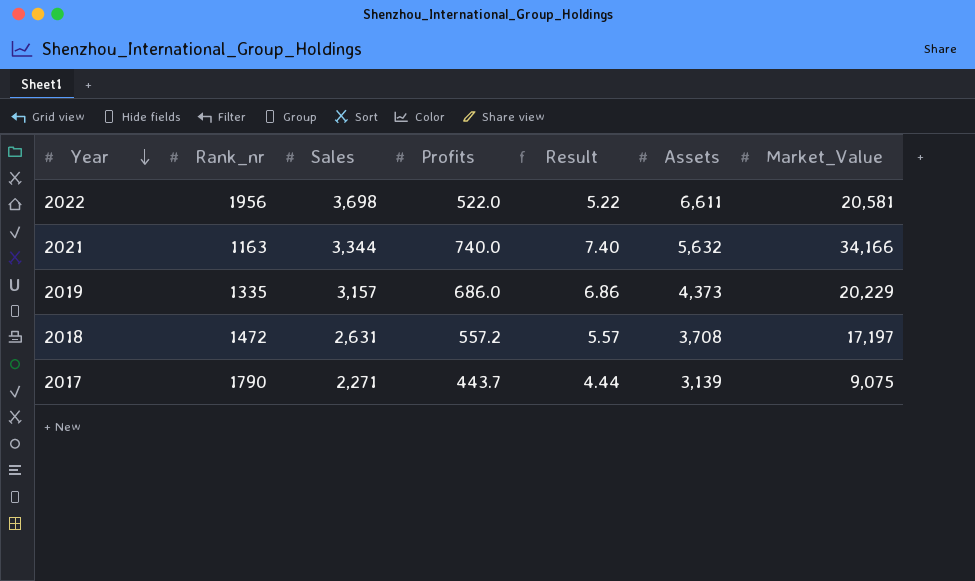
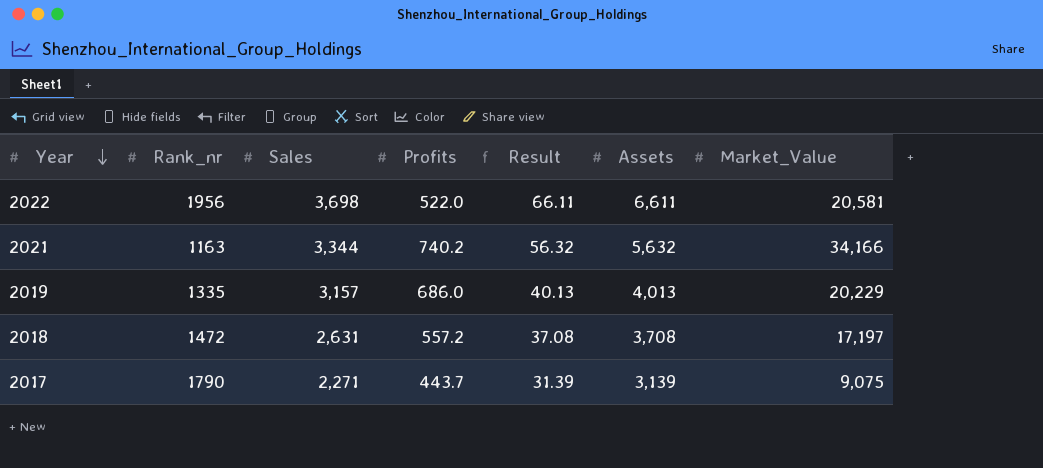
column Result | formula: [Profits] * 0.01 -> [Assets] * 0.01
2021 | Profits: 740.0 -> 740.2
2019 | Assets: 4,373 -> 4,013

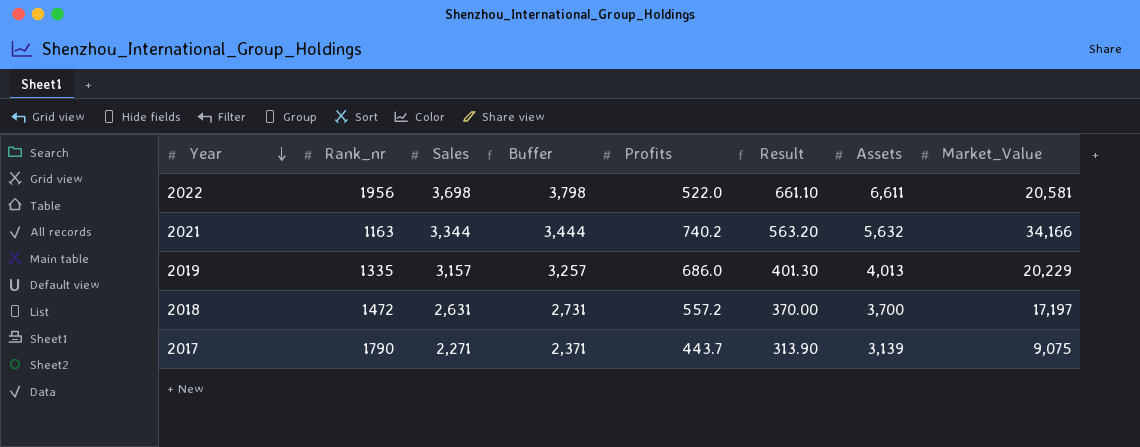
column Buffer | formula: none -> [Sales] + 100
column Result | formula: [Assets] * 0.01 -> [Assets] * 0.1
2018 | Assets: 3,708 -> 3,700

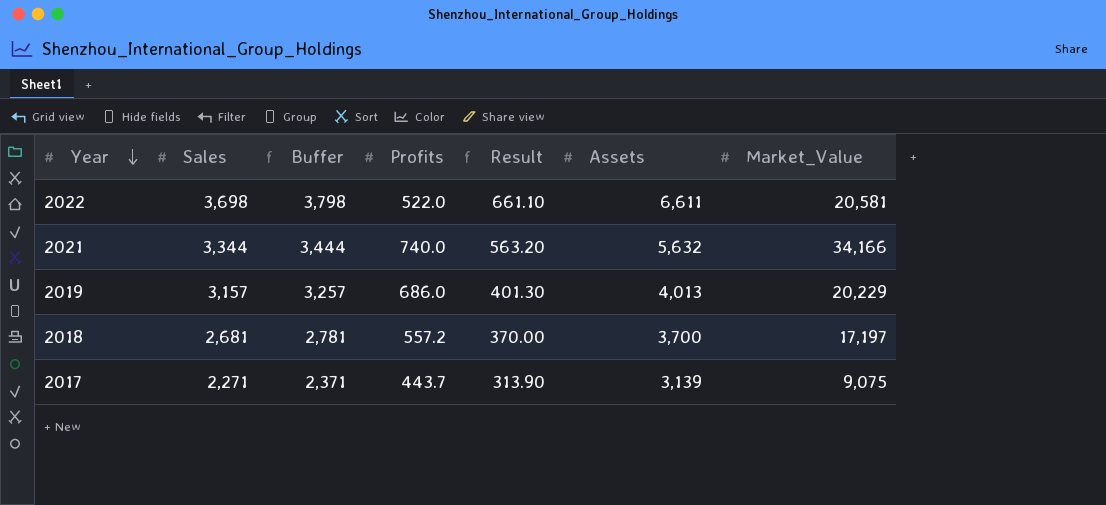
column Rank_nr | position: 2 -> none
2021 | Profits: 740.2 -> 740.0
2018 | Sales: 2,631 -> 2,681
2018 | Buffer: 2,731 -> 2,781

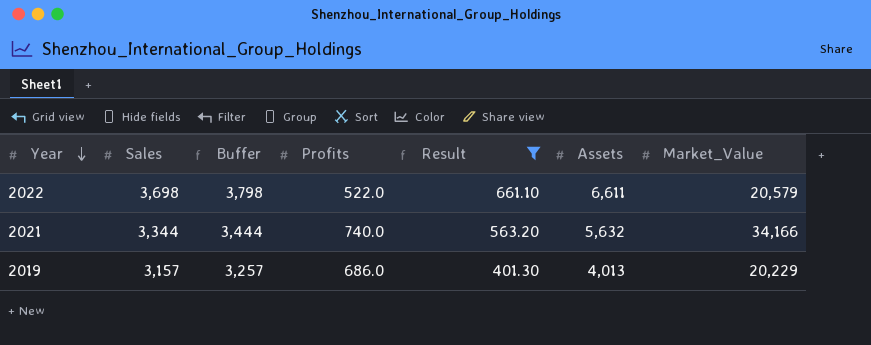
filter: none -> Result >= 401.30
2022 | Market_Value: 20,581 -> 20,579

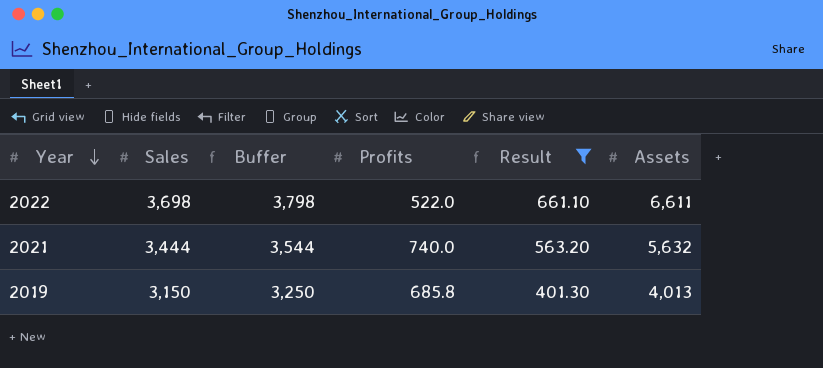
column Market_Value | position: 7 -> none
2021 | Sales: 3,344 -> 3,444
2021 | Buffer: 3,444 -> 3,544
2019 | Sales: 3,157 -> 3,150
2019 | Buffer: 3,257 -> 3,250
2019 | Profits: 686.0 -> 685.8

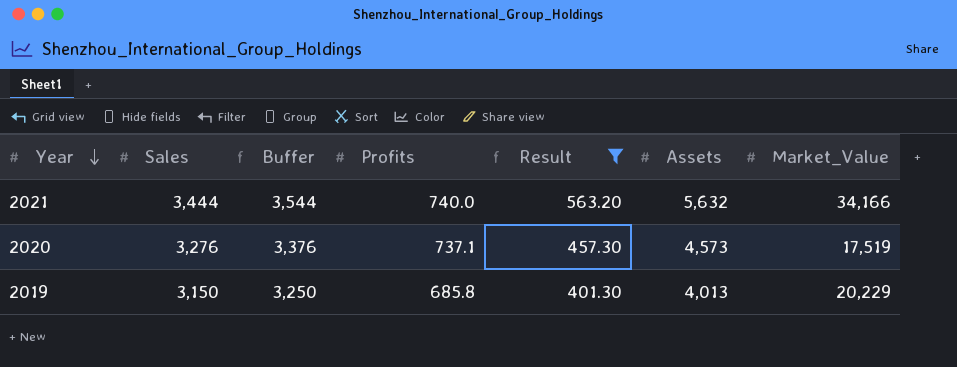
column Market_Value | position: none -> 7
row 2022: 3,698 | 3,798 | 522.0 | 661.10 | 6,611 -> none
row 2020: none -> 3,276 | 3,376 | 737.1 | 457.30 | 4,573 | 17,519

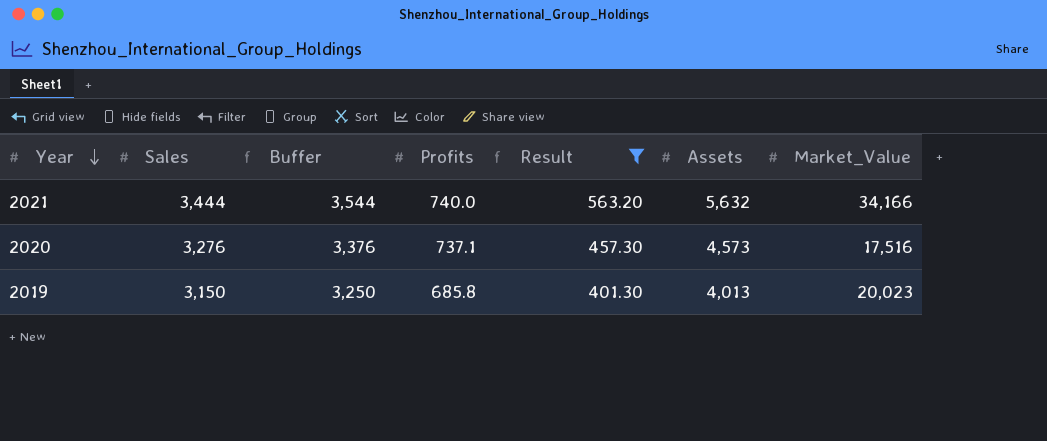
2020 | Market_Value: 17,519 -> 17,516
2019 | Market_Value: 20,229 -> 20,023

